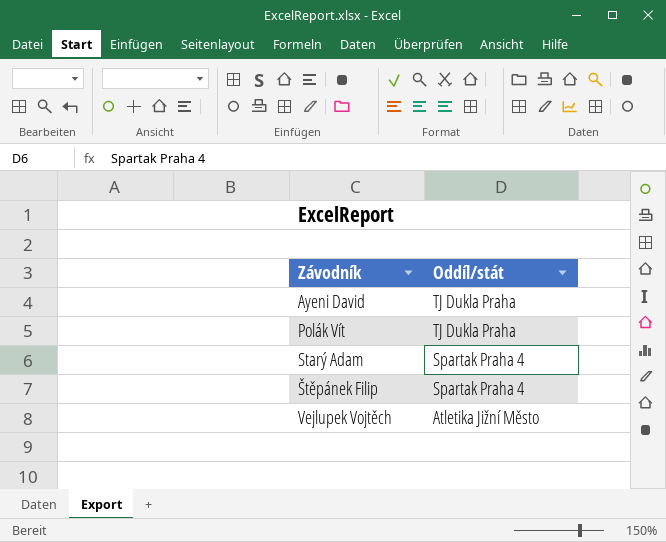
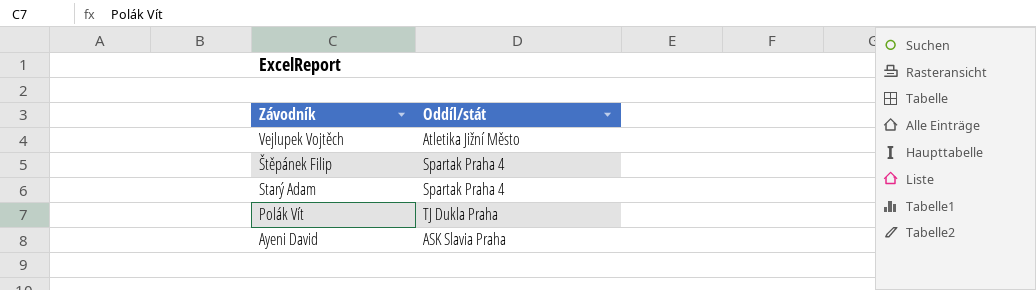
row order: Závodník ascending -> Závodník descending
Ayeni David | Oddíl/stát: TJ Dukla Praha -> ASK Slavia Praha

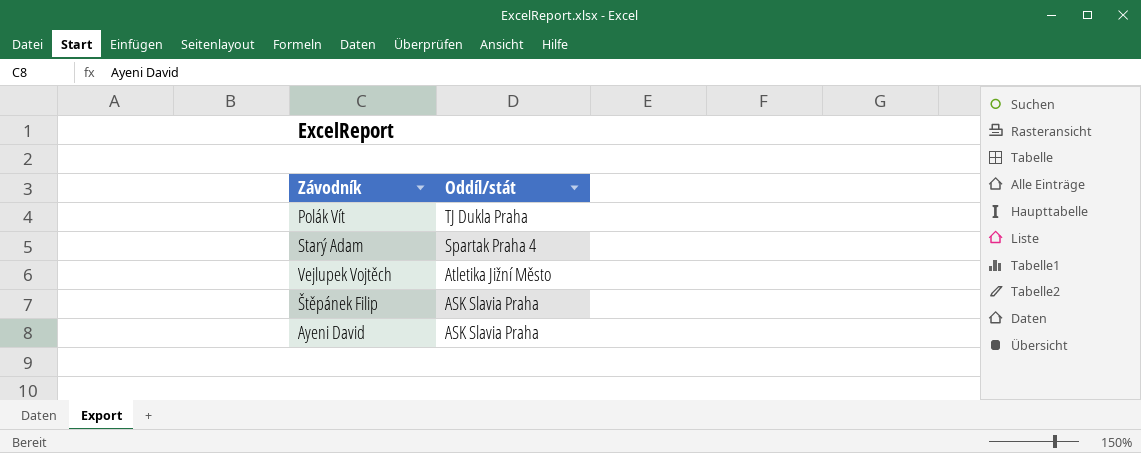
row order: Závodník descending -> Oddíl/stát descending
Štěpánek Filip | Oddíl/stát: Spartak Praha 4 -> ASK Slavia Praha

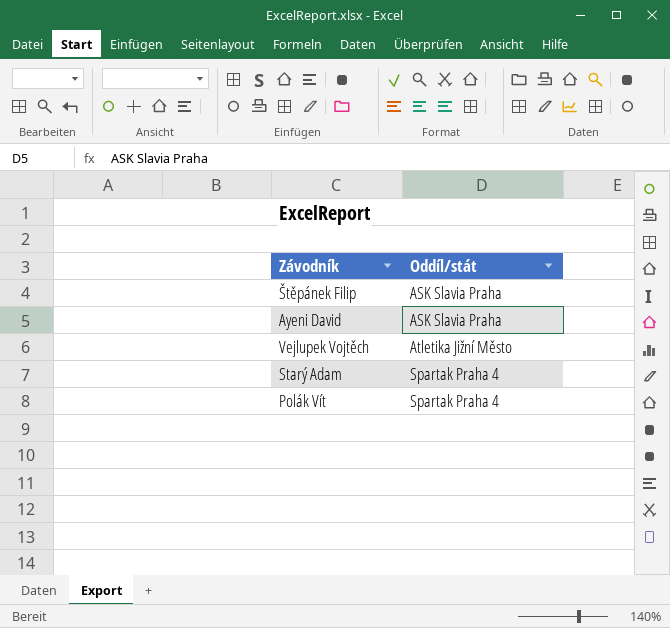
row order: Oddíl/stát descending -> Oddíl/stát ascending
Polák Vít | Oddíl/stát: TJ Dukla Praha -> Spartak Praha 4

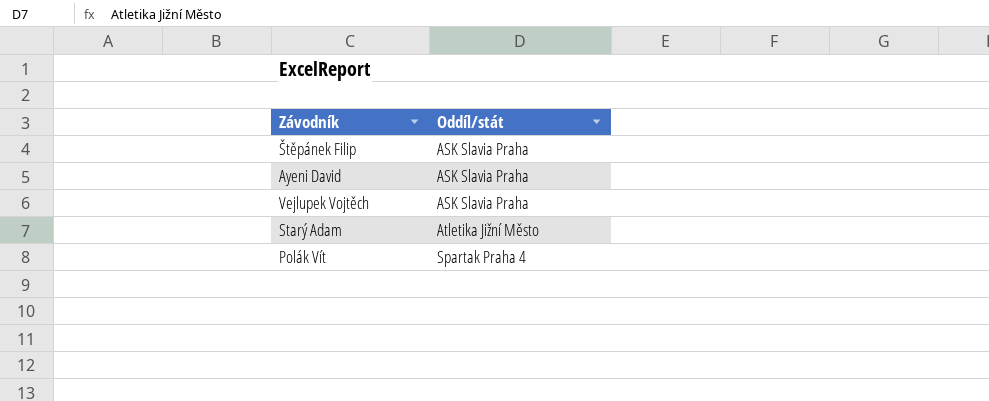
Vejlupek Vojtěch | Oddíl/stát: Atletika Jižní Město -> ASK Slavia Praha
Starý Adam | Oddíl/stát: Spartak Praha 4 -> Atletika Jižní Město

